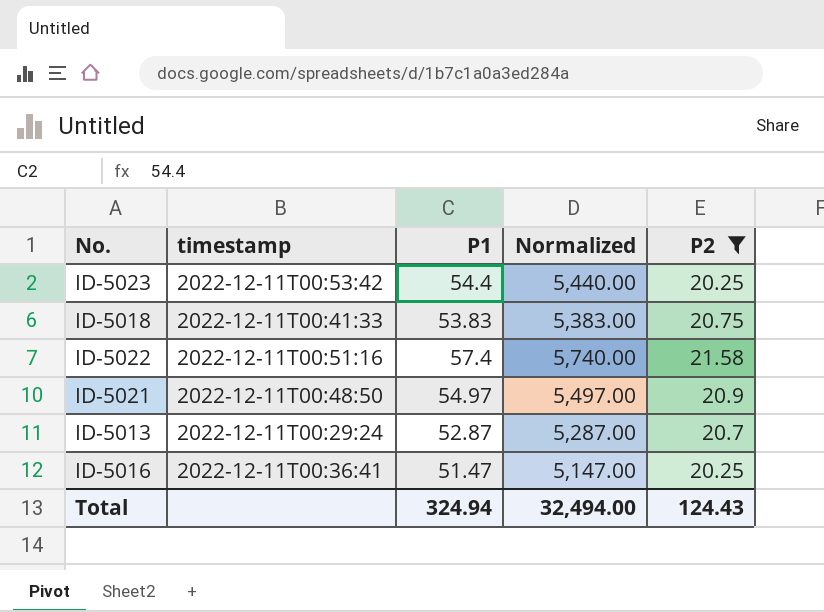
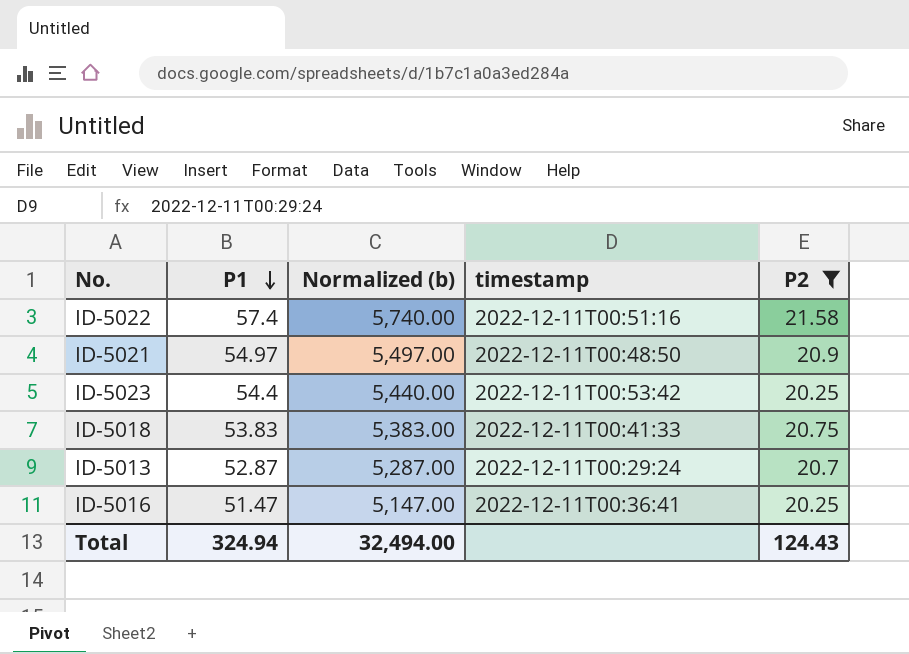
row order: none -> P1 descending
column name: Normalized -> Normalized (b)
column timestamp | position: 2 -> 4

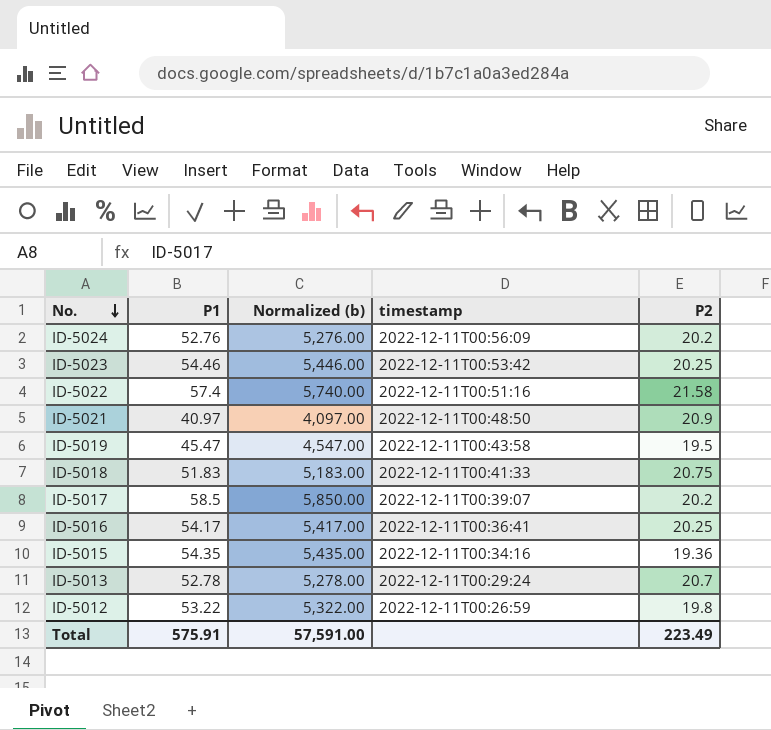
filter: P2 >= 20.25 -> none
row order: P1 descending -> No. descending
ID-5023 | P1: 54.4 -> 54.46
ID-5023 | Normalized (b): 5,440.00 -> 5,446.00
ID-5021 | P1: 54.97 -> 40.97
ID-5021 | Normalized (b): 5,497.00 -> 4,097.00
ID-5018 | P1: 53.83 -> 51.83
ID-5018 | Normalized (b): 5,383.00 -> 5,183.00
ID-5016 | P1: 51.47 -> 54.17
ID-5016 | Normalized (b): 5,147.00 -> 5,417.00
ID-5013 | P1: 52.87 -> 52.78
ID-5013 | Normalized (b): 5,287.00 -> 5,278.00
Total | P1: 324.94 -> 575.91
Total | Normalized (b): 32,494.00 -> 57,591.00
Total | P2: 124.43 -> 223.49

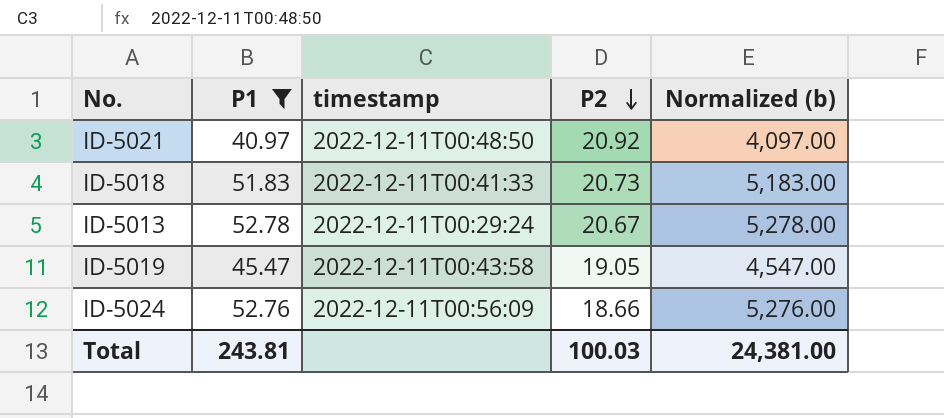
filter: none -> P1 <= 52.78
row order: No. descending -> P2 descending
column Normalized (b) | position: 3 -> 5
ID-5021 | P2: 20.9 -> 20.92
ID-5018 | P2: 20.75 -> 20.73
ID-5013 | P2: 20.7 -> 20.67
ID-5019 | P2: 19.5 -> 19.05
ID-5024 | P2: 20.2 -> 18.66
Total | P1: 575.91 -> 243.81
Total | P2: 223.49 -> 100.03
Total | Normalized (b): 57,591.00 -> 24,381.00

